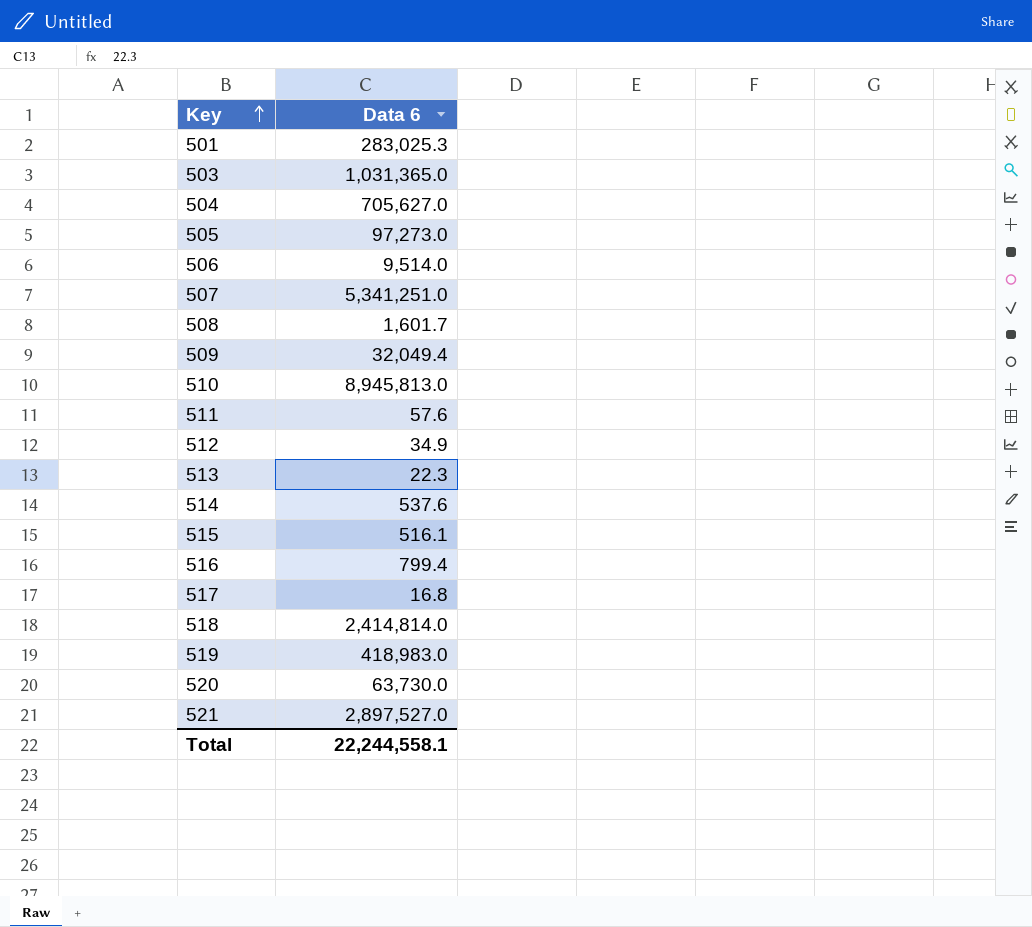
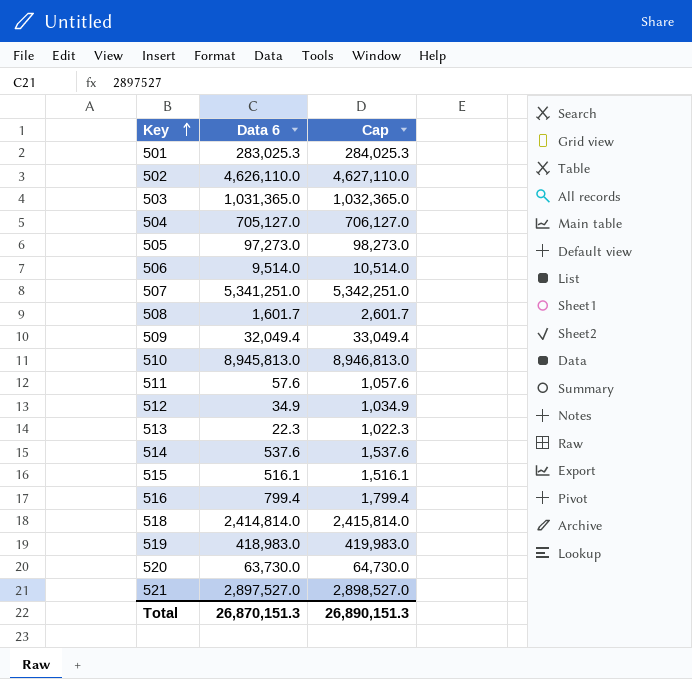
column Cap | formula: none -> [Data 6] + 1000
row 517: 16.8 -> none
row 502: none -> 4,626,110.0 | 4,627,110.0
504 | Data 6: 705,627.0 -> 705,127.0
Total | Data 6: 22,244,558.1 -> 26,870,151.3

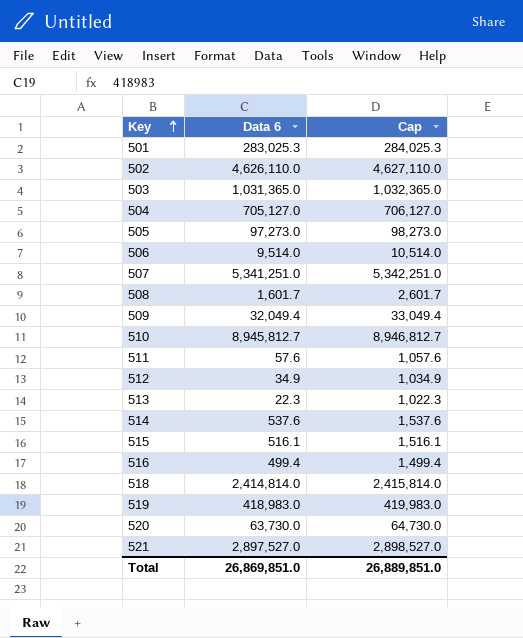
510 | Data 6: 8,945,813.0 -> 8,945,812.7
510 | Cap: 8,946,813.0 -> 8,946,812.7
516 | Data 6: 799.4 -> 499.4
516 | Cap: 1,799.4 -> 1,499.4
Total | Data 6: 26,870,151.3 -> 26,869,851.0
Total | Cap: 26,890,151.3 -> 26,889,851.0

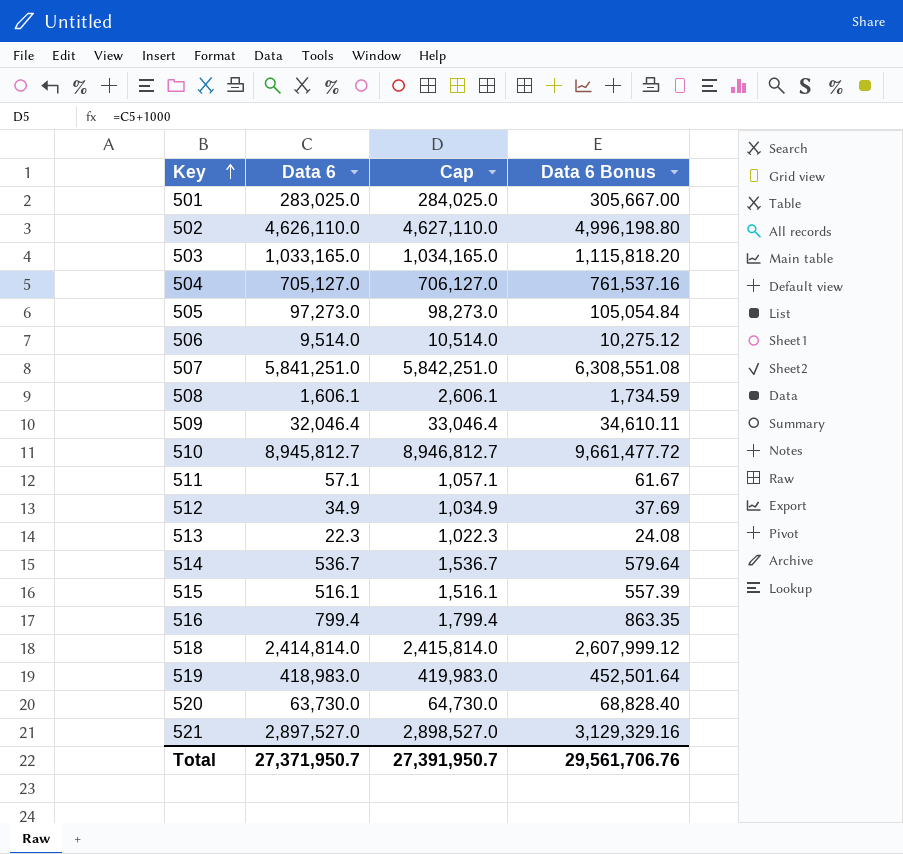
column Data 6 Bonus | formula: none -> [Data 6] * 1.08
501 | Data 6: 283,025.3 -> 283,025.0
501 | Cap: 284,025.3 -> 284,025.0
503 | Data 6: 1,031,365.0 -> 1,033,165.0
503 | Cap: 1,032,365.0 -> 1,034,165.0
507 | Data 6: 5,341,251.0 -> 5,841,251.0
507 | Cap: 5,342,251.0 -> 5,842,251.0
508 | Data 6: 1,601.7 -> 1,606.1
508 | Cap: 2,601.7 -> 2,606.1
509 | Data 6: 32,049.4 -> 32,046.4
509 | Cap: 33,049.4 -> 33,046.4
511 | Data 6: 57.6 -> 57.1
511 | Cap: 1,057.6 -> 1,057.1
514 | Data 6: 537.6 -> 536.7
514 | Cap: 1,537.6 -> 1,536.7
516 | Data 6: 499.4 -> 799.4
516 | Cap: 1,499.4 -> 1,799.4
Total | Data 6: 26,869,851.0 -> 27,371,950.7
Total | Cap: 26,889,851.0 -> 27,391,950.7

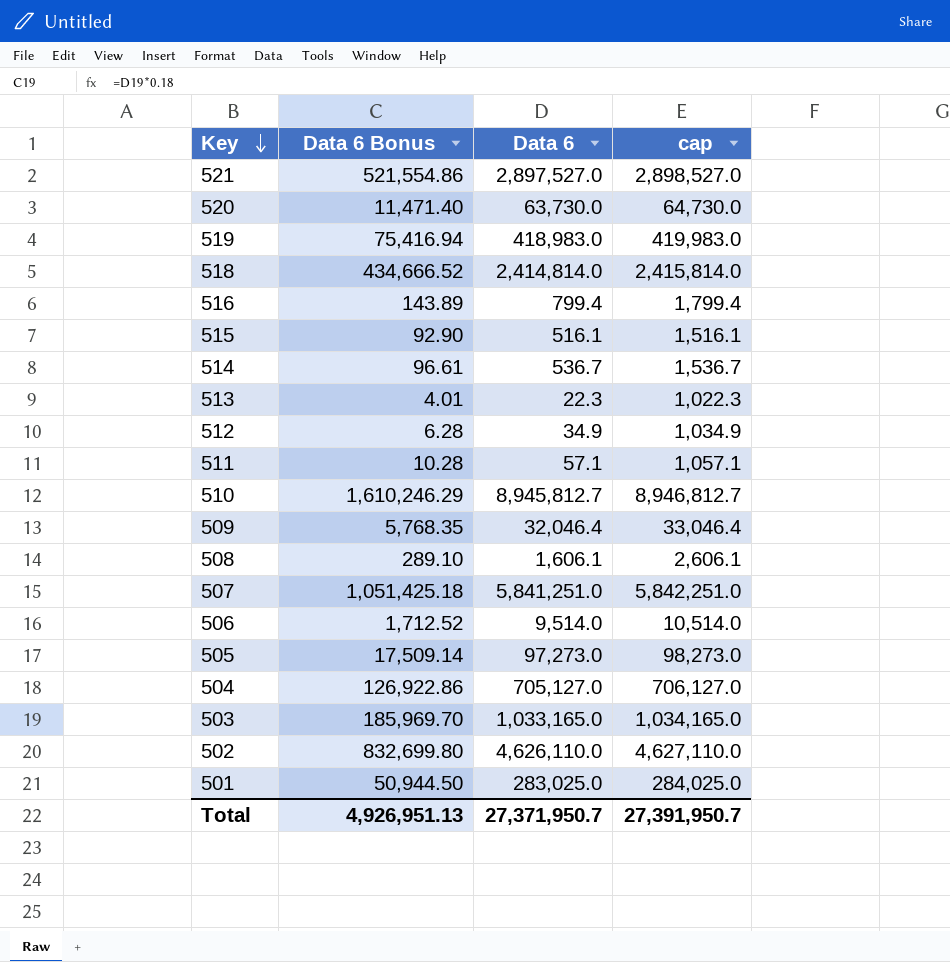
row order: Key ascending -> Key descending
column Data 6 Bonus | formula: [Data 6] * 1.08 -> [Data 6] * 0.18
column Data 6 Bonus | position: 4 -> 2
column name: Cap -> cap
Total | Data 6 Bonus: 29,561,706.76 -> 4,926,951.13

